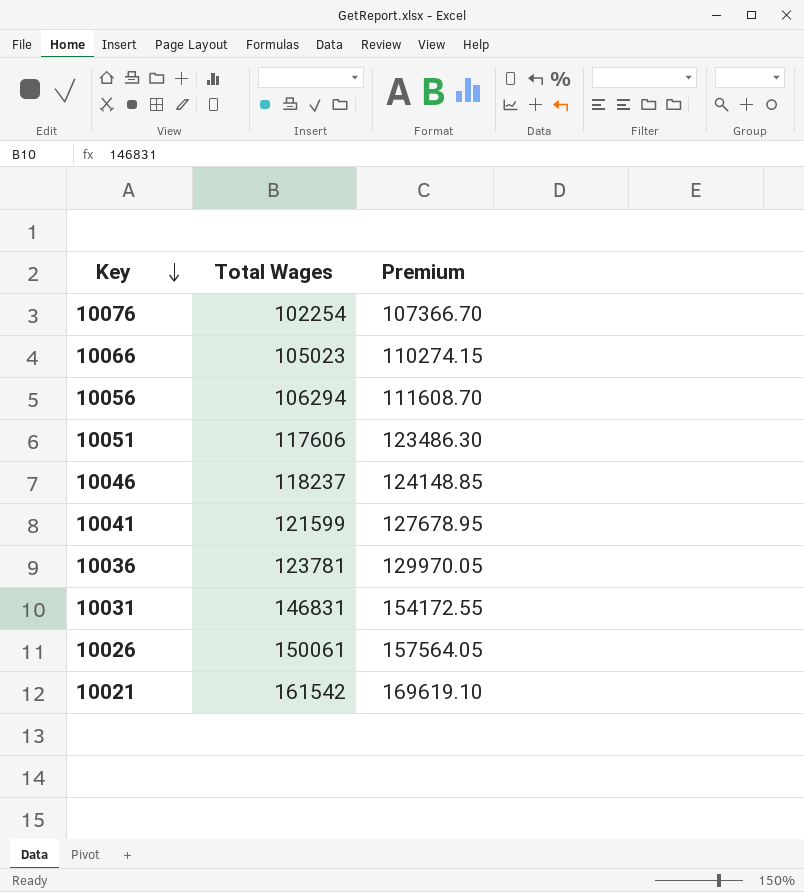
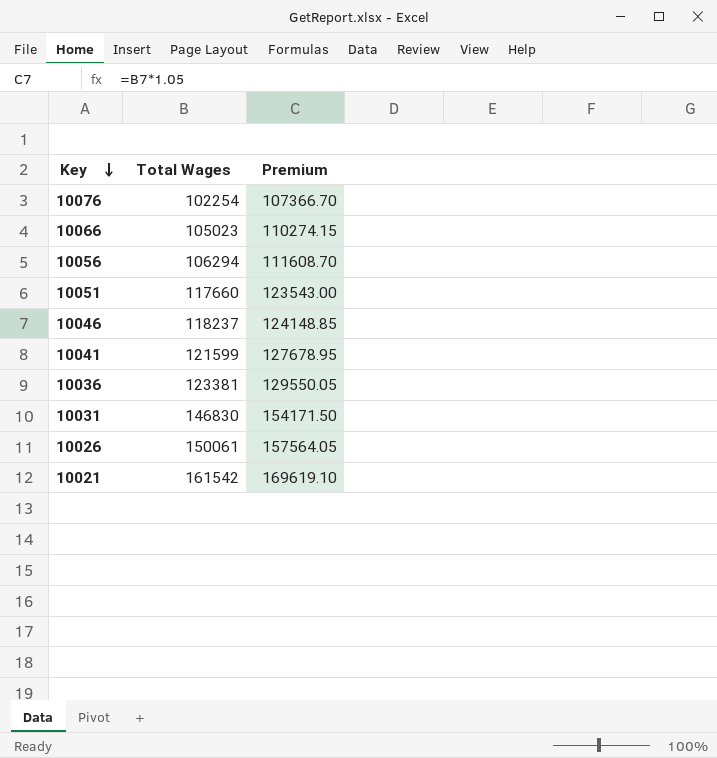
10051 | Total Wages: 117606 -> 117660
10051 | Premium: 123486.30 -> 123543.00
10036 | Total Wages: 123781 -> 123381
10036 | Premium: 129970.05 -> 129550.05
10031 | Total Wages: 146831 -> 146830
10031 | Premium: 154172.55 -> 154171.50

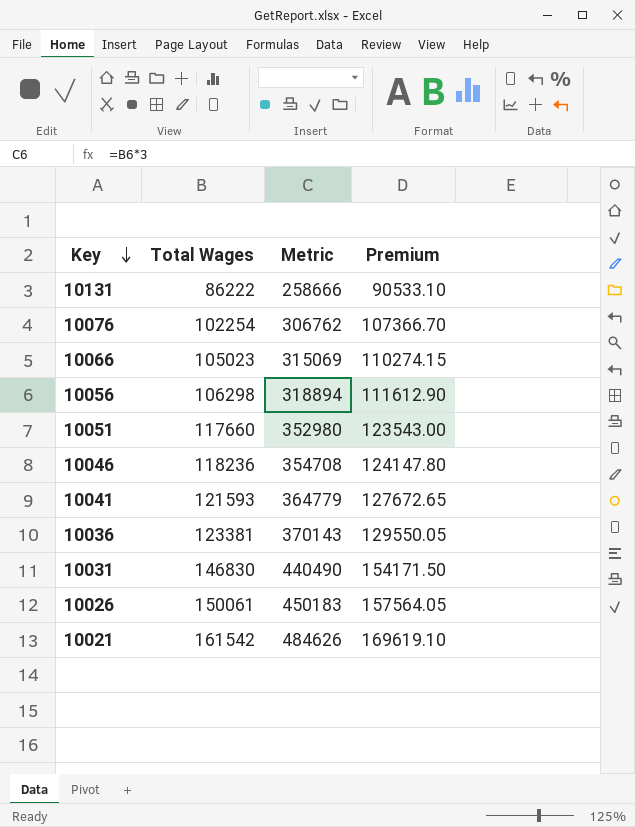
column Metric | formula: none -> [Total Wages] * 3
row 10131: none -> 86222 | 258666 | 90533.10
10056 | Total Wages: 106294 -> 106298
10056 | Premium: 111608.70 -> 111612.90
10046 | Total Wages: 118237 -> 118236
10046 | Premium: 124148.85 -> 124147.80
10041 | Total Wages: 121599 -> 121593
10041 | Premium: 127678.95 -> 127672.65

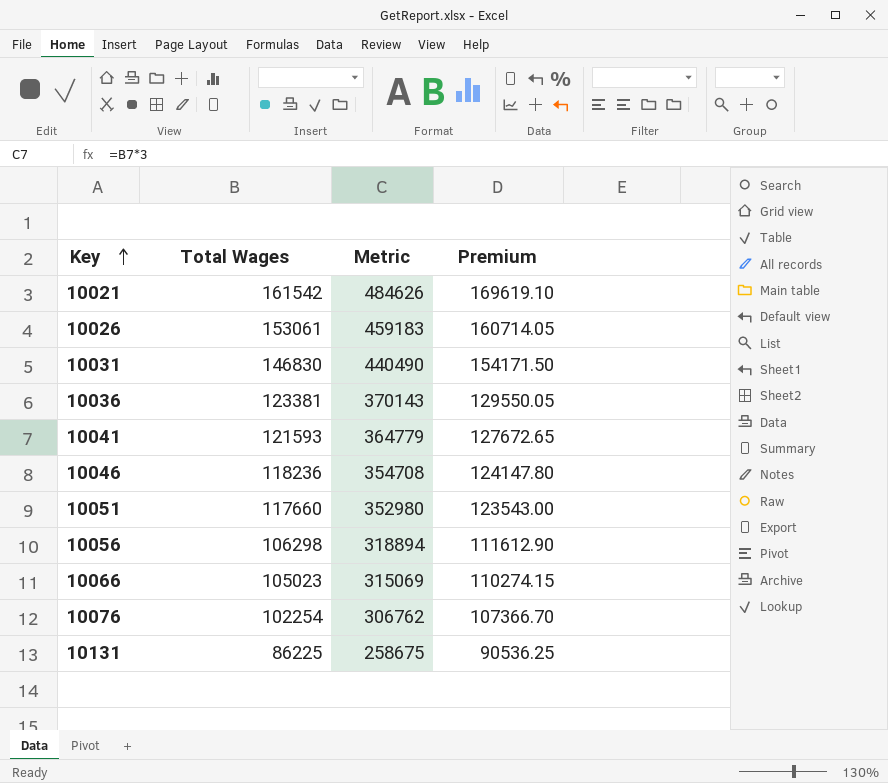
row order: Key descending -> Key ascending
10026 | Total Wages: 150061 -> 153061
10026 | Metric: 450183 -> 459183
10026 | Premium: 157564.05 -> 160714.05
10131 | Total Wages: 86222 -> 86225
10131 | Metric: 258666 -> 258675
10131 | Premium: 90533.10 -> 90536.25

